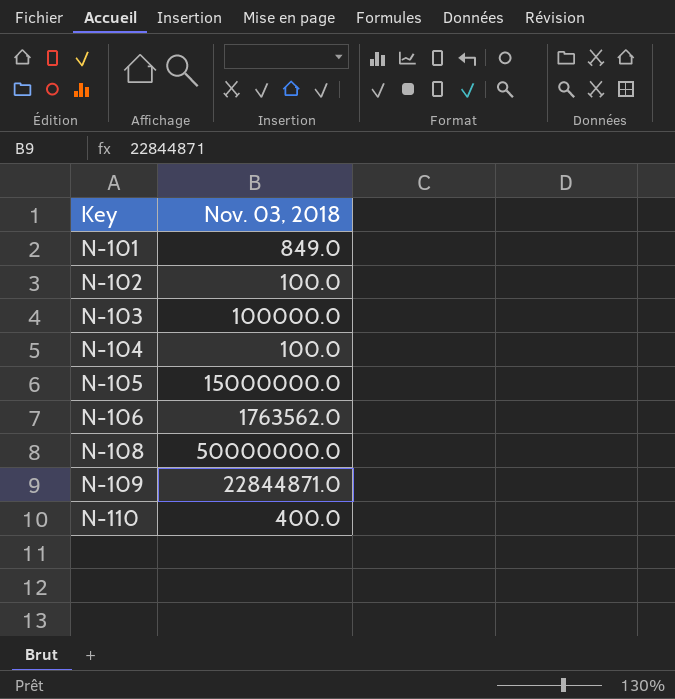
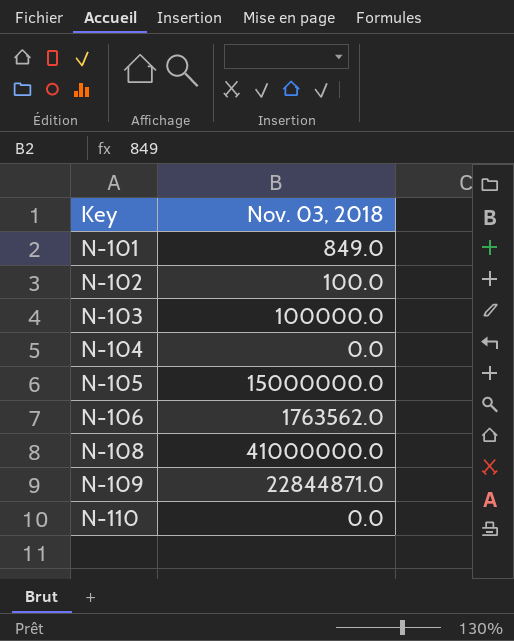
N-104 | Nov. 03, 2018: 100.0 -> 0.0
N-108 | Nov. 03, 2018: 50000000.0 -> 41000000.0
N-110 | Nov. 03, 2018: 400.0 -> 0.0

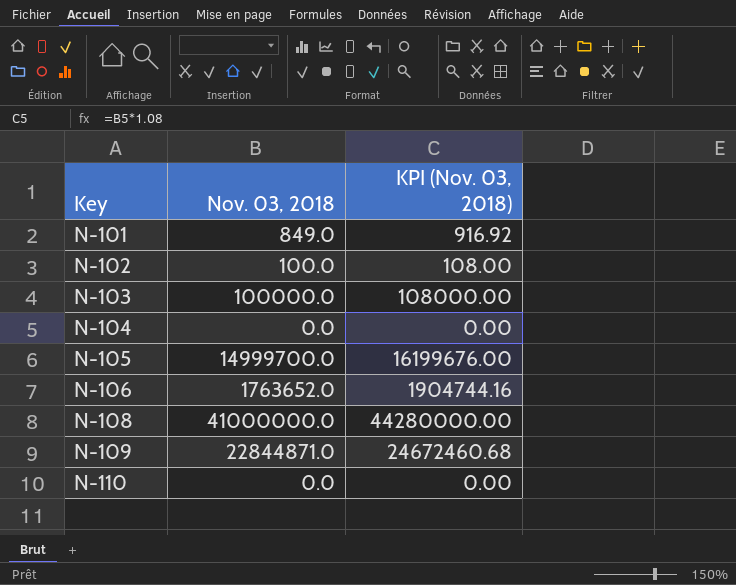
column KPI (Nov. 03, 2018) | formula: none -> [Nov. 03, 2018] * 1.08
N-105 | Nov. 03, 2018: 15000000.0 -> 14999700.0
N-106 | Nov. 03, 2018: 1763562.0 -> 1763652.0

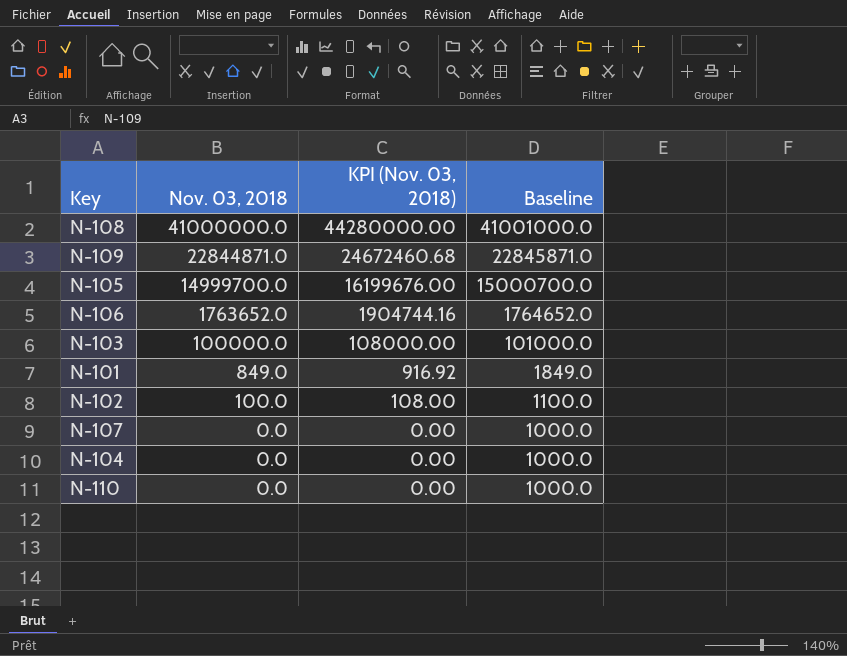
row order: Key ascending -> Nov. 03, 2018 descending
column Baseline | formula: none -> [Nov. 03, 2018] + 1000
row N-107: none -> 0.0 | 0.00 | 1000.0

